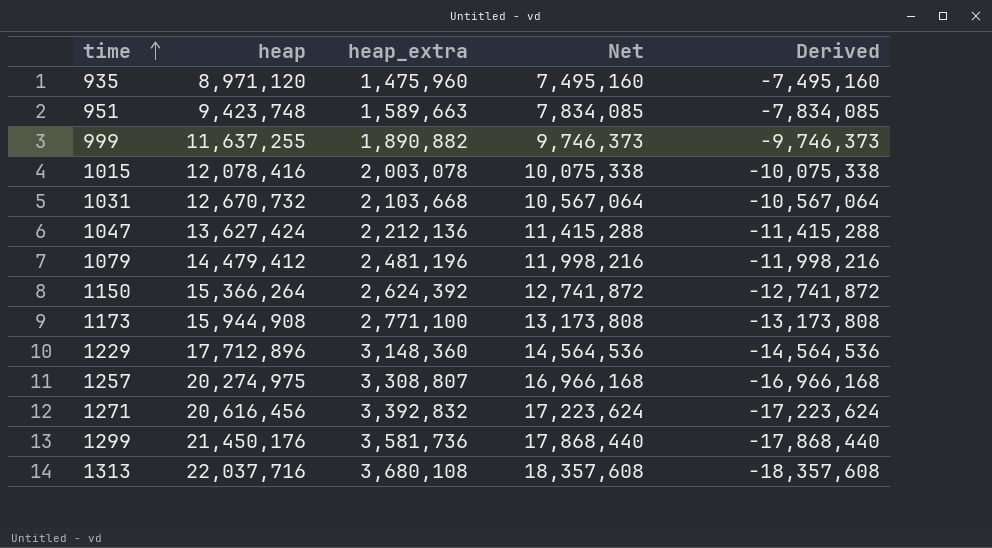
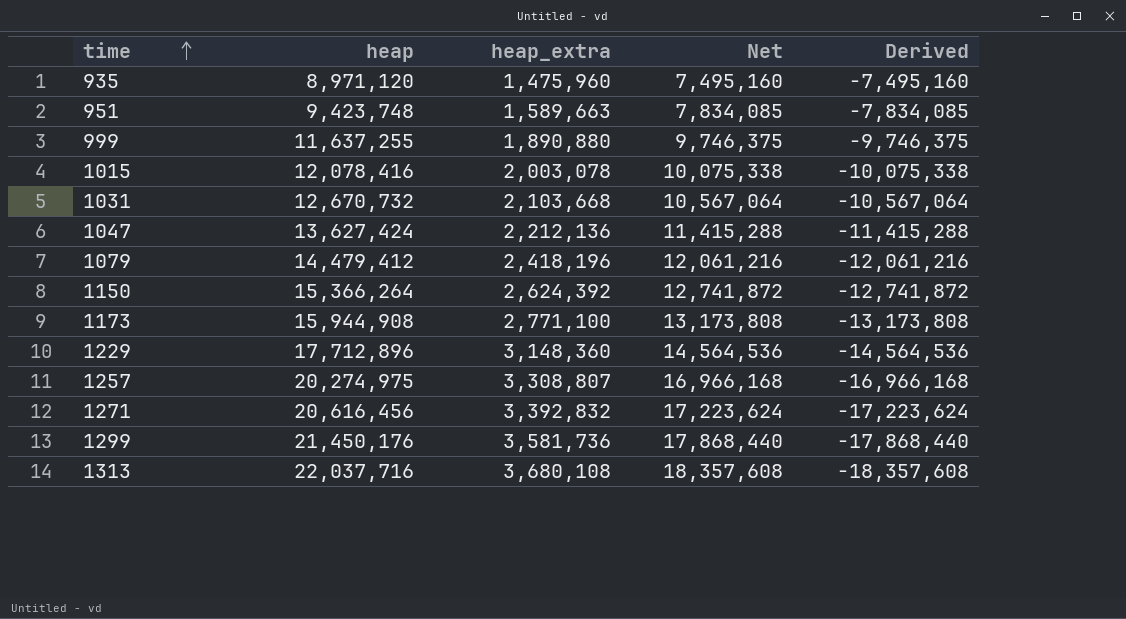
999 | heap_extra: 1,890,882 -> 1,890,880
999 | Net: 9,746,373 -> 9,746,375
999 | Derived: -9,746,373 -> -9,746,375
1079 | heap_extra: 2,481,196 -> 2,418,196
1079 | Net: 11,998,216 -> 12,061,216
1079 | Derived: -11,998,216 -> -12,061,216

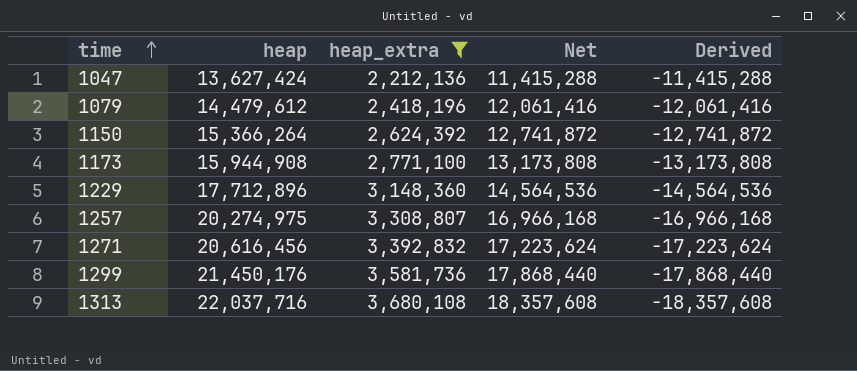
filter: none -> heap_extra >= 2,212,136
1079 | heap: 14,479,412 -> 14,479,612
1079 | Net: 12,061,216 -> 12,061,416
1079 | Derived: -12,061,216 -> -12,061,416

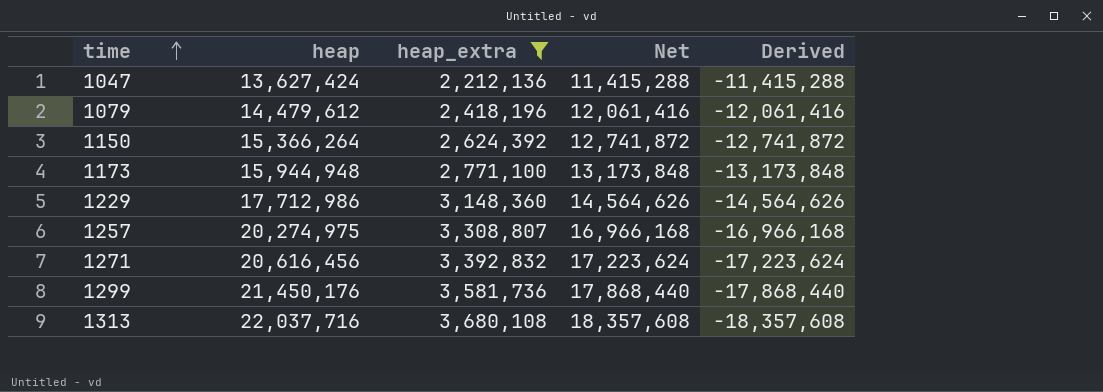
1173 | heap: 15,944,908 -> 15,944,948
1173 | Net: 13,173,808 -> 13,173,848
1173 | Derived: -13,173,808 -> -13,173,848
1229 | heap: 17,712,896 -> 17,712,986
1229 | Net: 14,564,536 -> 14,564,626
1229 | Derived: -14,564,536 -> -14,564,626

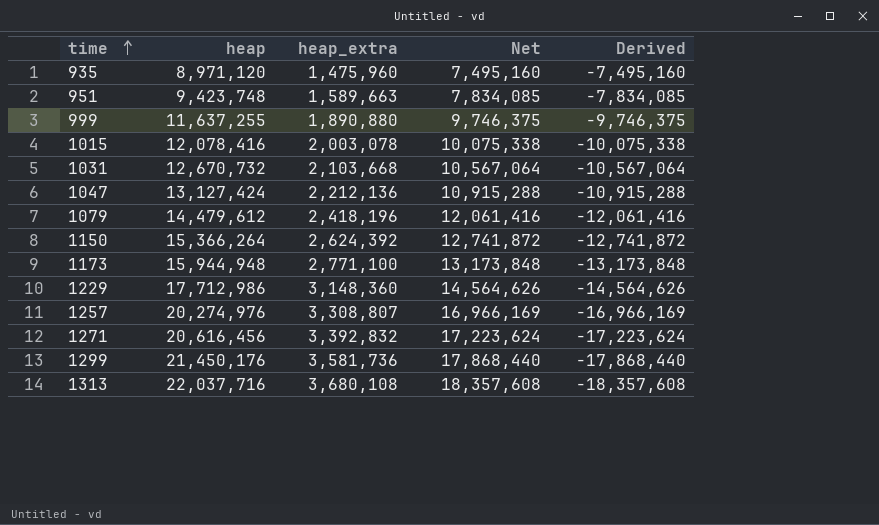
filter: heap_extra >= 2,212,136 -> none
1047 | heap: 13,627,424 -> 13,127,424
1047 | Net: 11,415,288 -> 10,915,288
1047 | Derived: -11,415,288 -> -10,915,288
1257 | heap: 20,274,975 -> 20,274,976
1257 | Net: 16,966,168 -> 16,966,169
1257 | Derived: -16,966,168 -> -16,966,169

